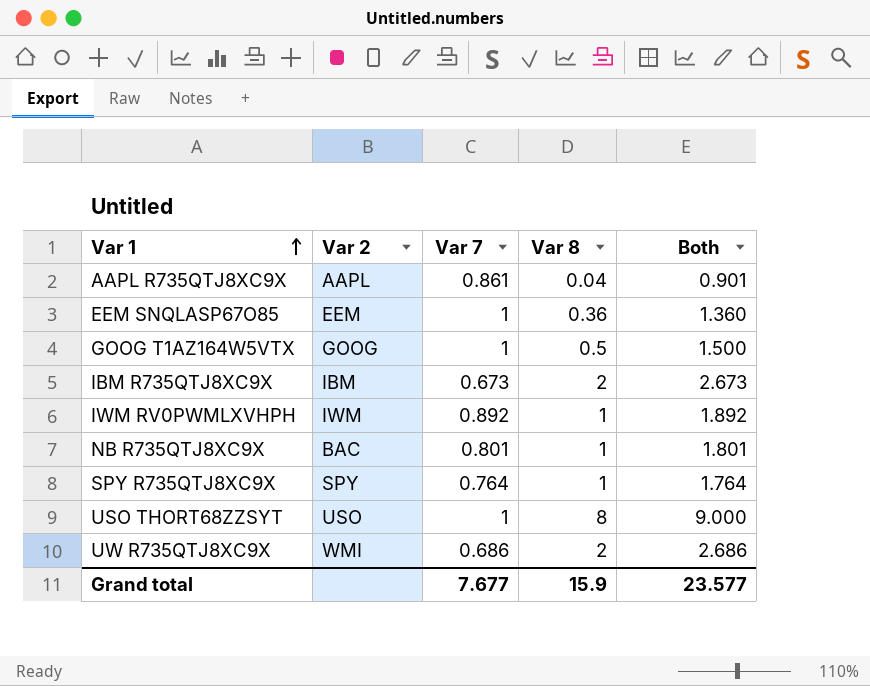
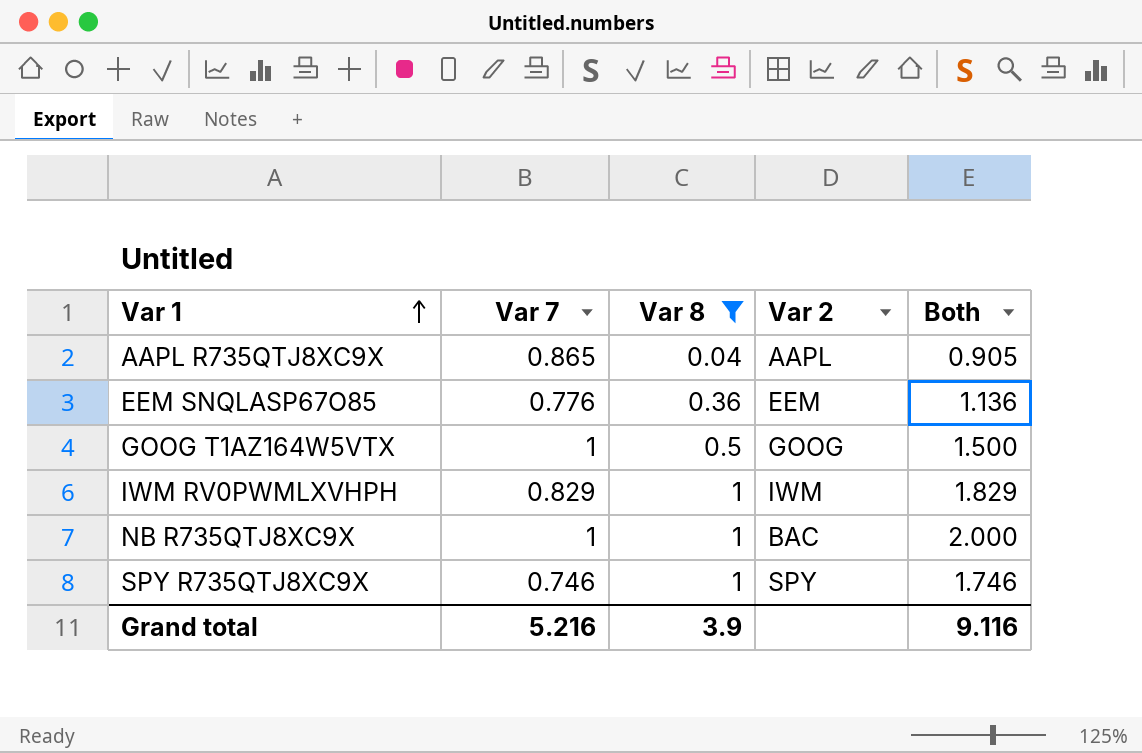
filter: none -> Var 8 <= 1
column Var 2 | position: 2 -> 4
AAPL R735QTJ8XC9X | Var 7: 0.861 -> 0.865
AAPL R735QTJ8XC9X | Both: 0.901 -> 0.905
EEM SNQLASP67O85 | Var 7: 1 -> 0.776
EEM SNQLASP67O85 | Both: 1.360 -> 1.136
IWM RV0PWMLXVHPH | Var 7: 0.892 -> 0.829
IWM RV0PWMLXVHPH | Both: 1.892 -> 1.829
NB R735QTJ8XC9X | Var 7: 0.801 -> 1
NB R735QTJ8XC9X | Both: 1.801 -> 2.000
SPY R735QTJ8XC9X | Var 7: 0.764 -> 0.746
SPY R735QTJ8XC9X | Both: 1.764 -> 1.746
Grand total | Var 7: 7.677 -> 5.216
Grand total | Var 8: 15.9 -> 3.9
Grand total | Both: 23.577 -> 9.116

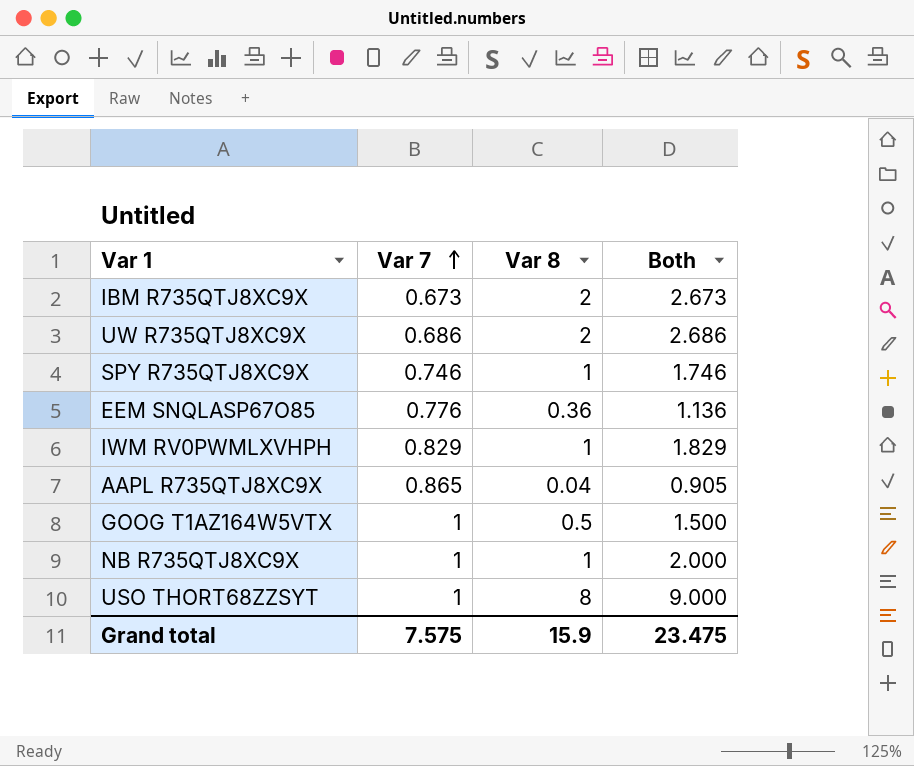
filter: Var 8 <= 1 -> none
row order: Var 1 ascending -> Var 7 ascending
column Var 2 | position: 4 -> none
Grand total | Var 7: 5.216 -> 7.575
Grand total | Var 8: 3.9 -> 15.9
Grand total | Both: 9.116 -> 23.475

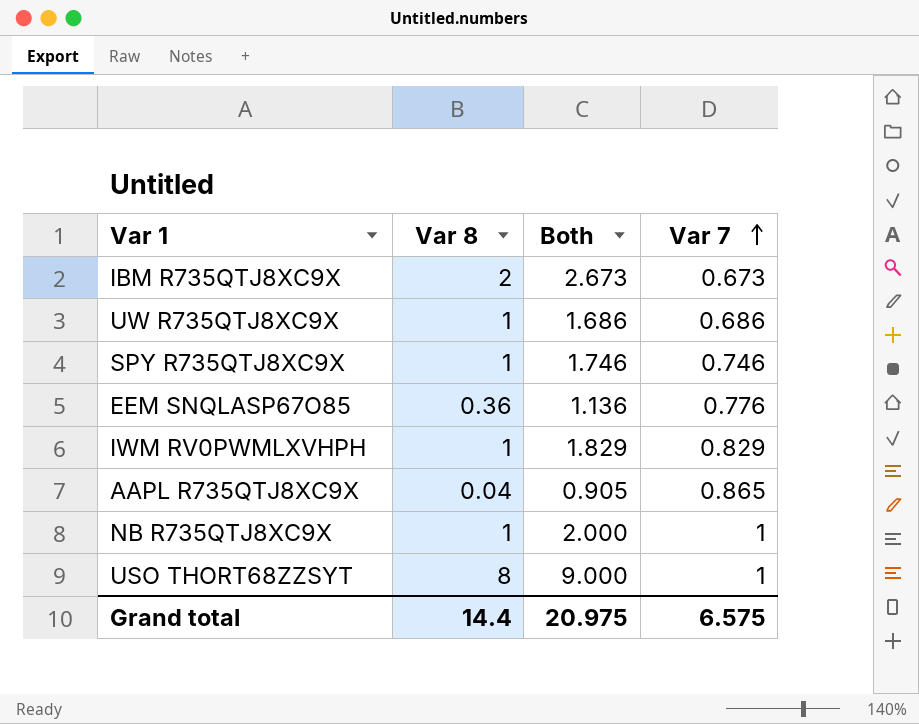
column Var 7 | position: 2 -> 4
row GOOG T1AZ164W5VTX: 1 | 0.5 | 1.500 -> none
UW R735QTJ8XC9X | Var 8: 2 -> 1
UW R735QTJ8XC9X | Both: 2.686 -> 1.686
Grand total | Var 8: 15.9 -> 14.4
Grand total | Both: 23.475 -> 20.975
Grand total | Var 7: 7.575 -> 6.575

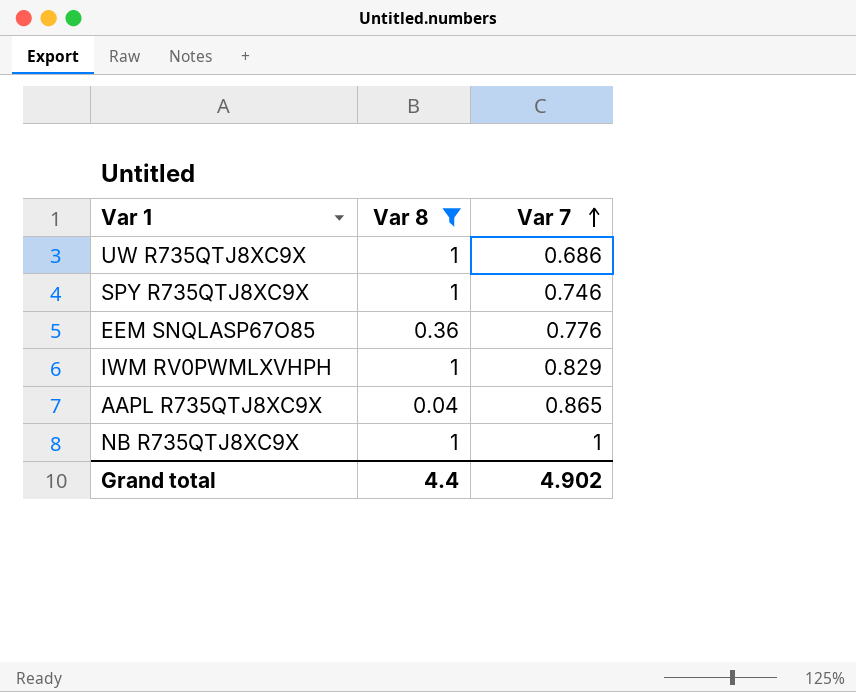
filter: none -> Var 8 <= 1
column Both | formula: [Var 8] + [Var 7] -> none
Grand total | Var 8: 14.4 -> 4.4
Grand total | Var 7: 6.575 -> 4.902

